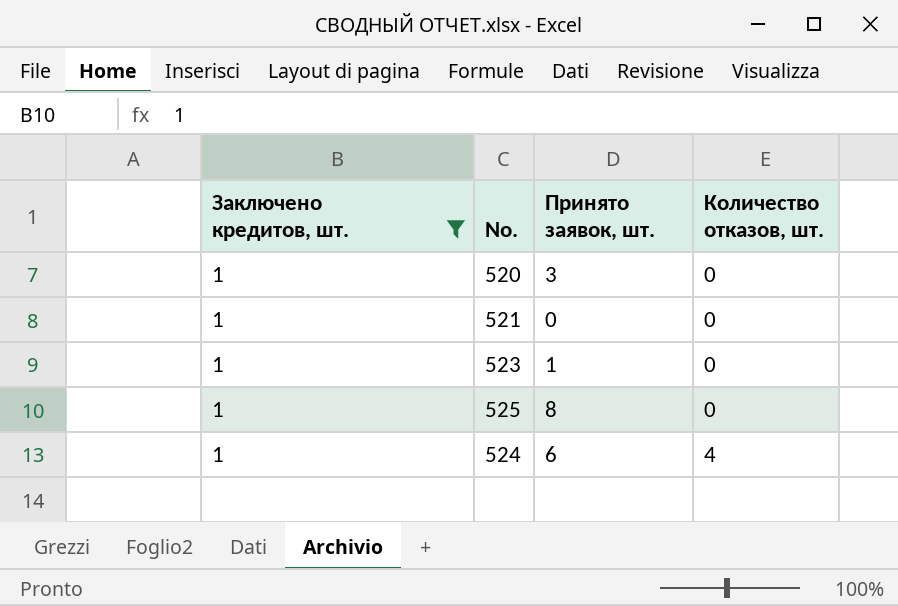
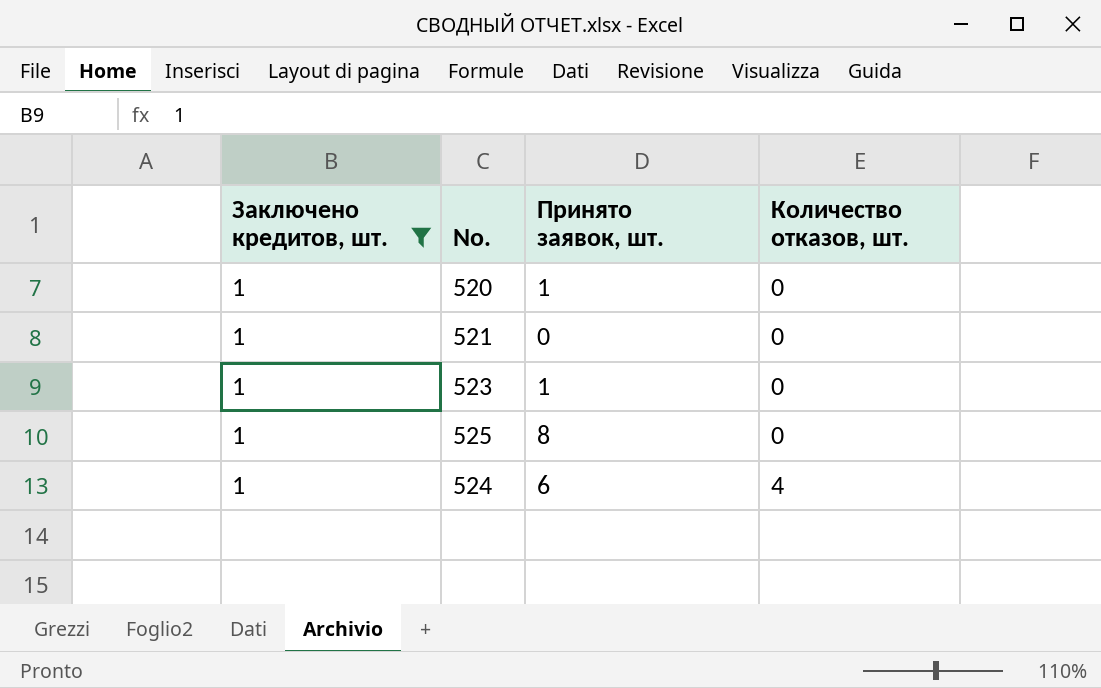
520 | Принято заявок, шт.: 3 -> 1

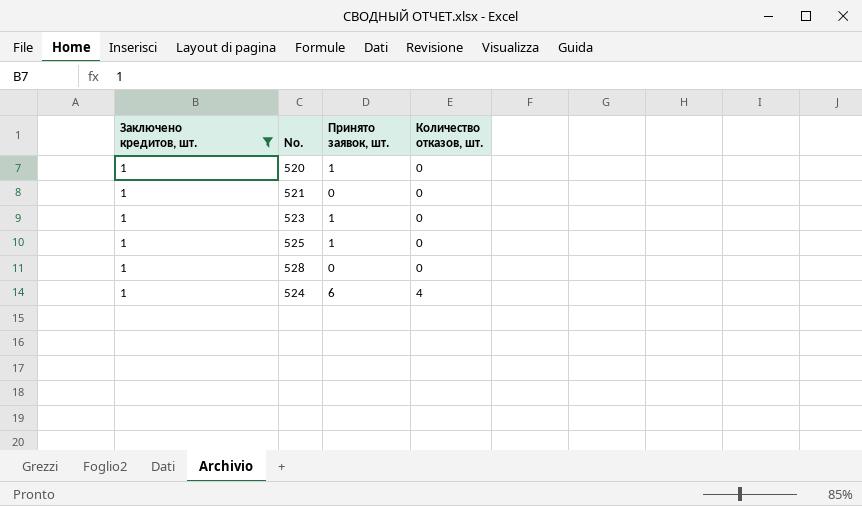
525 | Принято заявок, шт.: 8 -> 1
row 528: none -> 1 | 0 | 0

